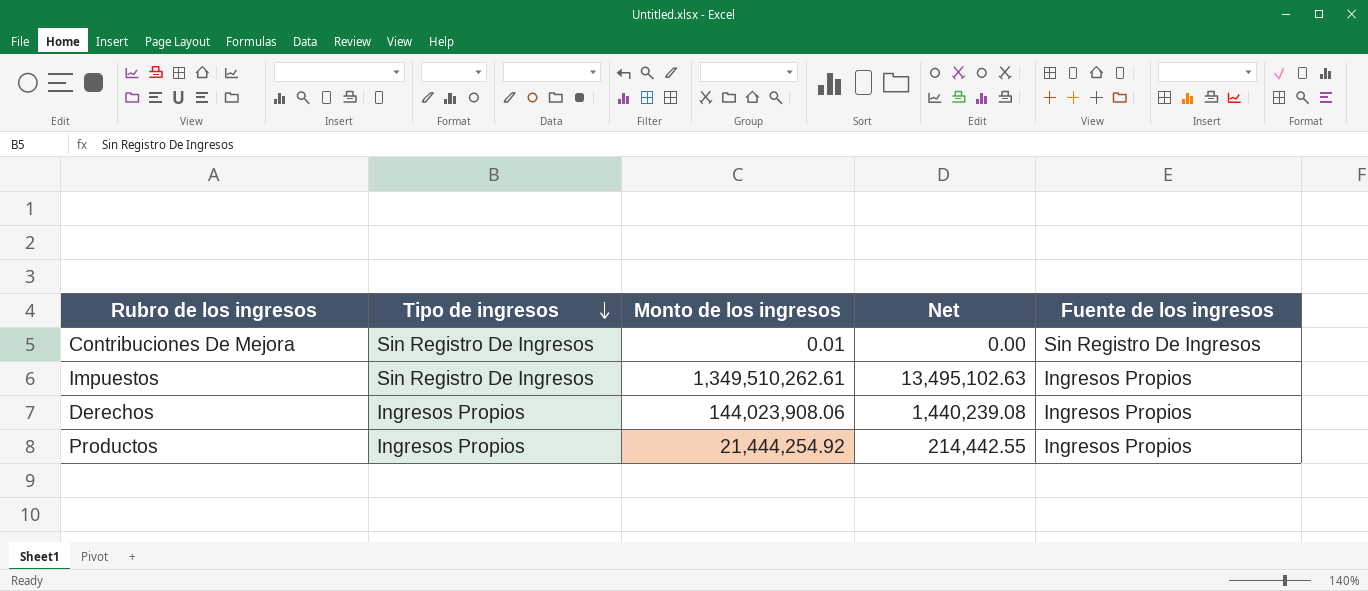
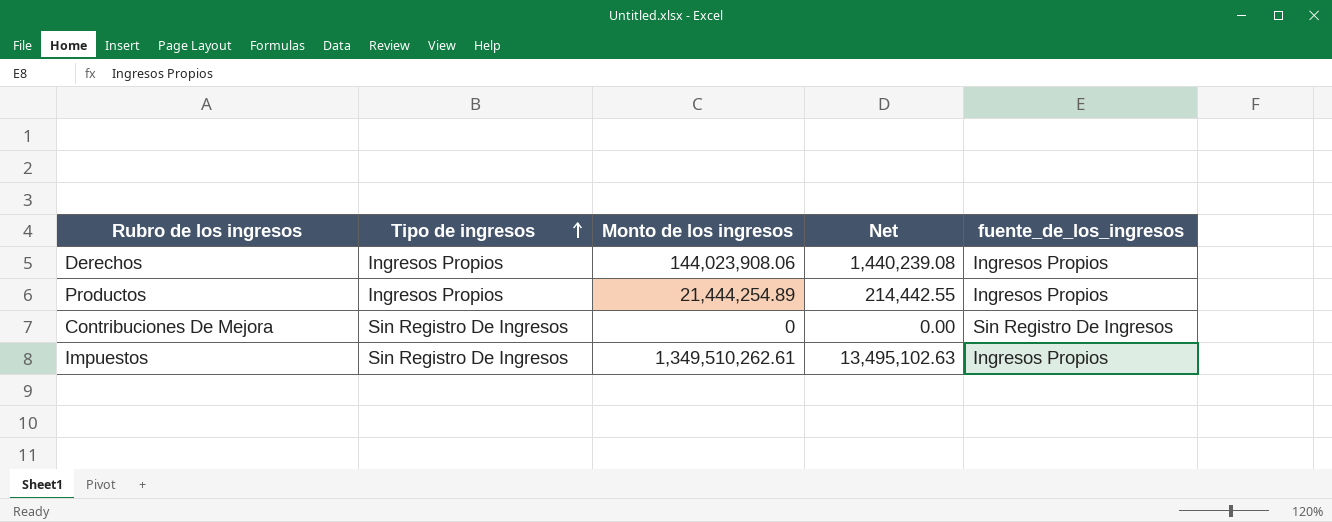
row order: Tipo de ingresos descending -> Tipo de ingresos ascending
column name: Fuente de los ingresos -> fuente_de_los_ingresos
Productos | Monto de los ingresos: 21,444,254.92 -> 21,444,254.89
Contribuciones De Mejora | Monto de los ingresos: 0.01 -> 0

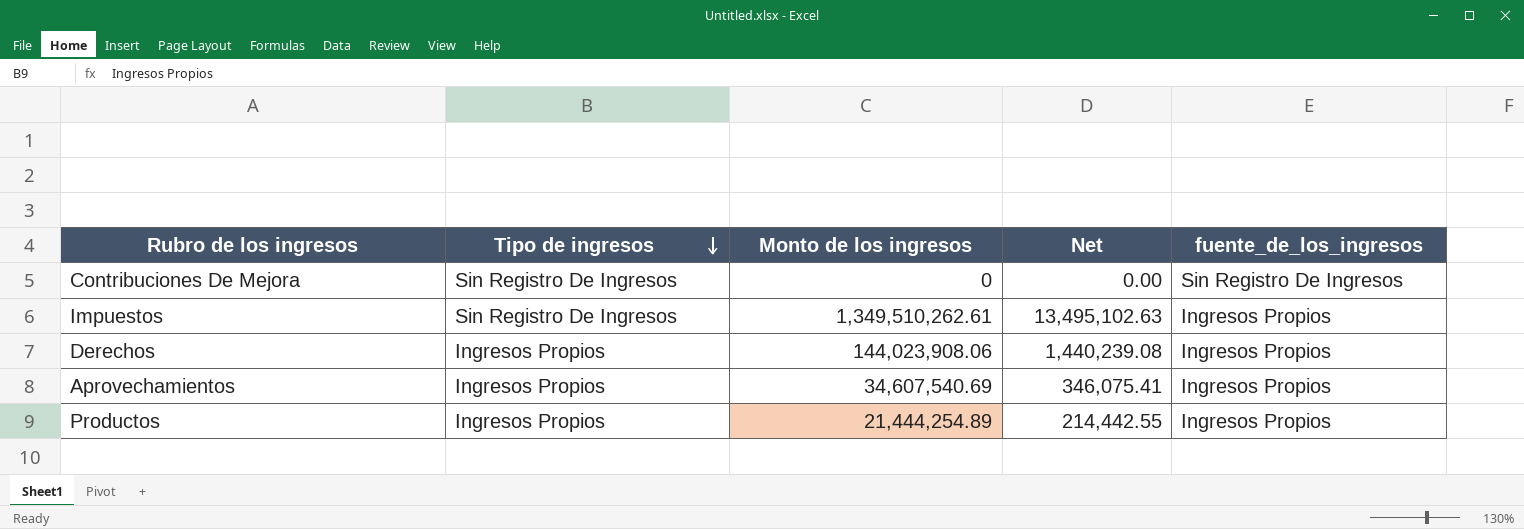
row order: Tipo de ingresos ascending -> Tipo de ingresos descending
row Aprovechamientos: none -> Ingresos Propios | 34,607,540.69 | 346,075.41 | Ingresos Propios

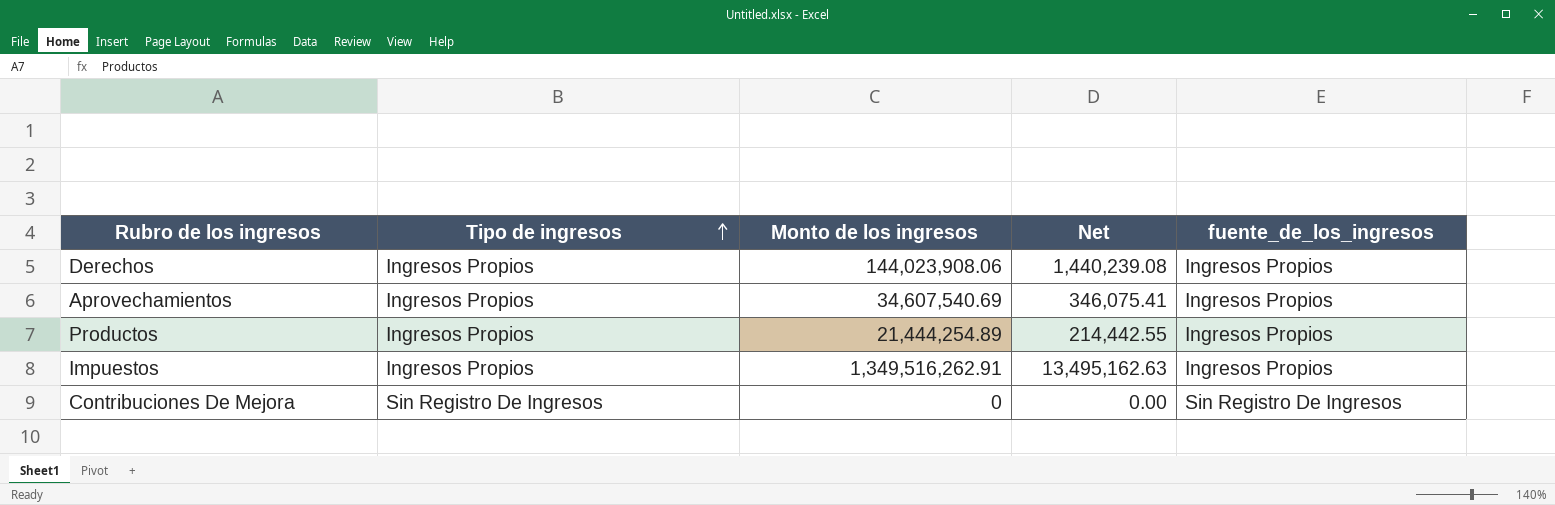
row order: Tipo de ingresos descending -> Tipo de ingresos ascending
Impuestos | Tipo de ingresos: Sin Registro De Ingresos -> Ingresos Propios
Impuestos | Monto de los ingresos: 1,349,510,262.61 -> 1,349,516,262.91
Impuestos | Net: 13,495,102.63 -> 13,495,162.63

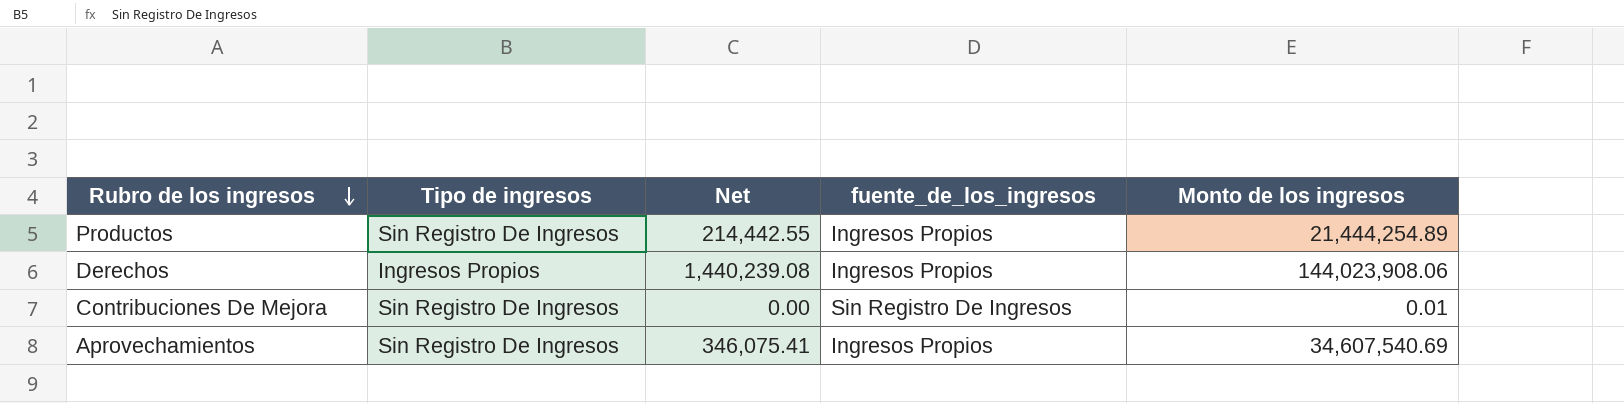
row order: Tipo de ingresos ascending -> Rubro de los ingresos descending
column Monto de los ingresos | position: 3 -> 5
row Impuestos: Ingresos Propios | 1,349,516,262.91 | 13,495,162.63 | Ingresos Propios -> none
Productos | Tipo de ingresos: Ingresos Propios -> Sin Registro De Ingresos
Contribuciones De Mejora | Monto de los ingresos: 0 -> 0.01
Aprovechamientos | Tipo de ingresos: Ingresos Propios -> Sin Registro De Ingresos

